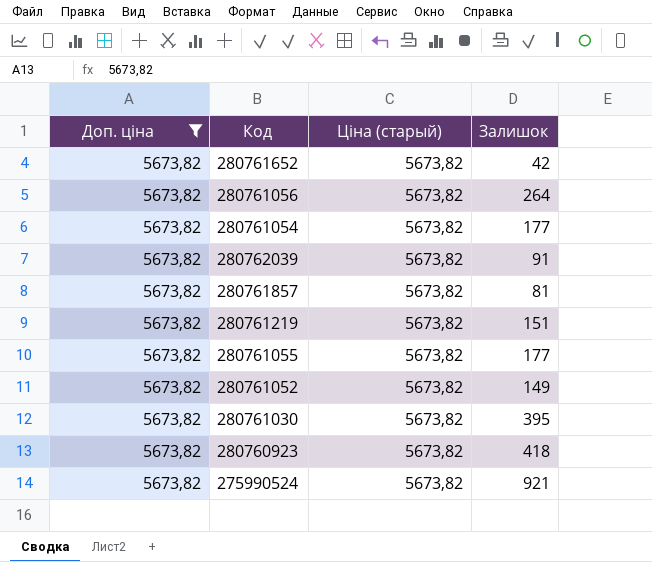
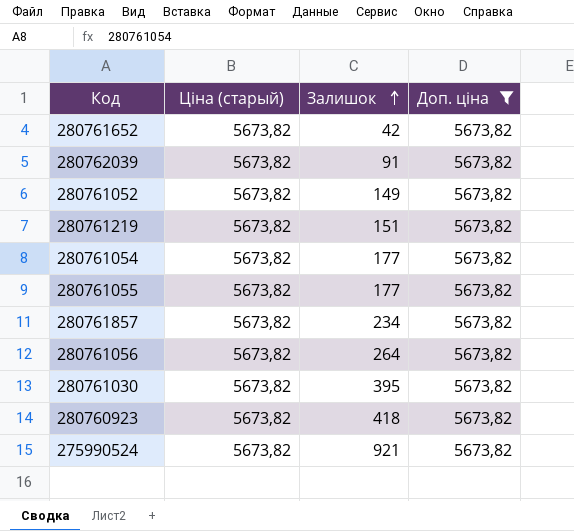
row order: none -> Залишок ascending
column Доп. ціна | position: 1 -> 4
280761857 | Залишок: 81 -> 234

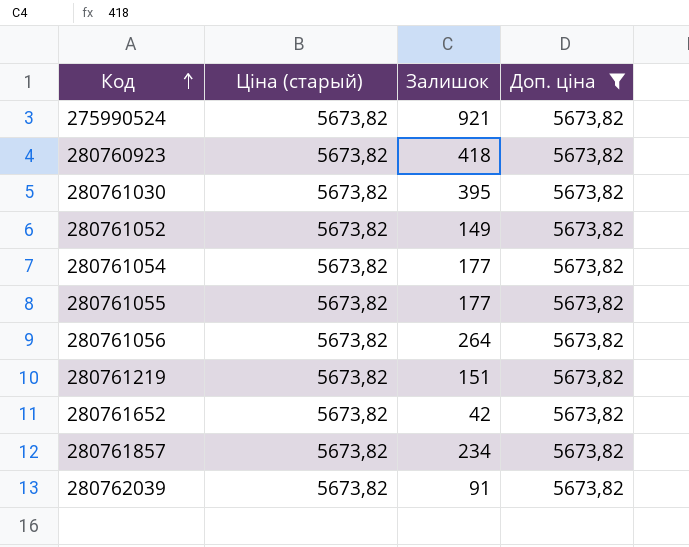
row order: Залишок ascending -> Код ascending

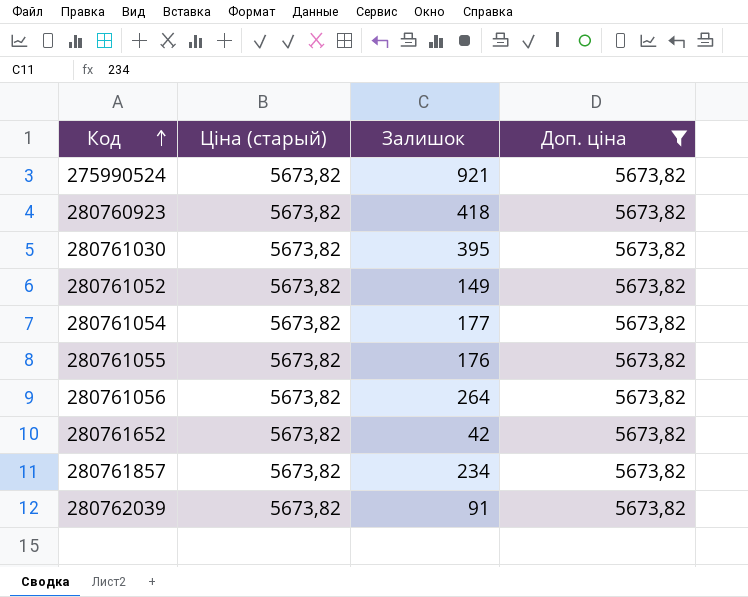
row 280761219: 5673,82 | 151 | 5673,82 -> none
280761055 | Залишок: 177 -> 176

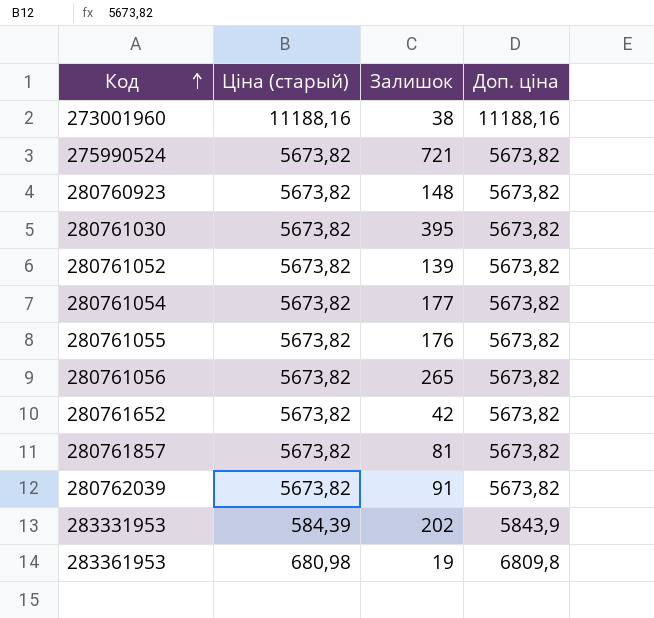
filter: Доп. ціна = 5673,82 -> none
275990524 | Залишок: 921 -> 721
280760923 | Залишок: 418 -> 148
280761052 | Залишок: 149 -> 139
280761056 | Залишок: 264 -> 265
280761857 | Залишок: 234 -> 81

